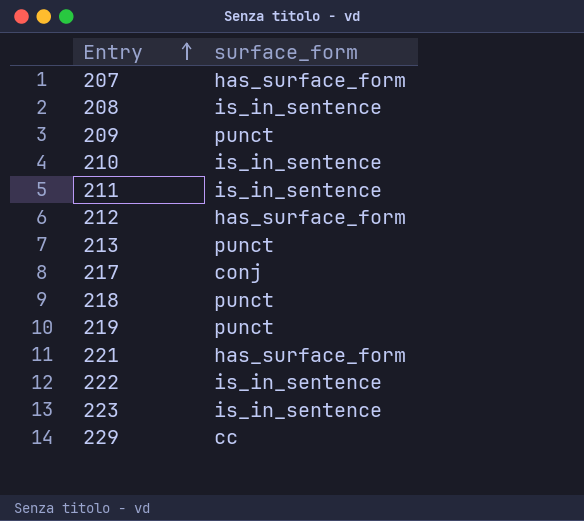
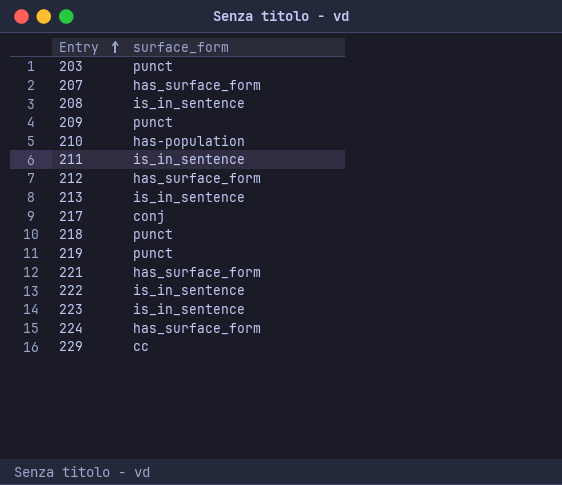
row 203: none -> punct
210 | surface_form: is_in_sentence -> has-population
213 | surface_form: punct -> is_in_sentence
row 224: none -> has_surface_form

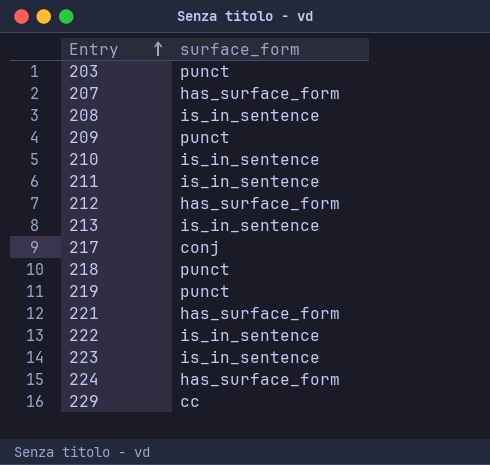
210 | surface_form: has-population -> is_in_sentence

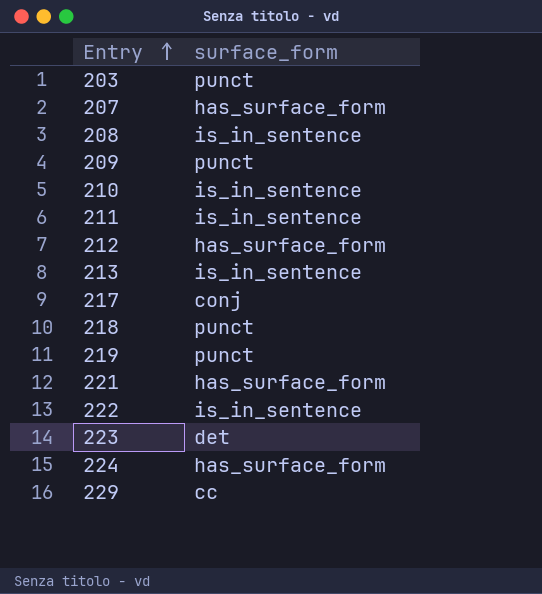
223 | surface_form: is_in_sentence -> det

